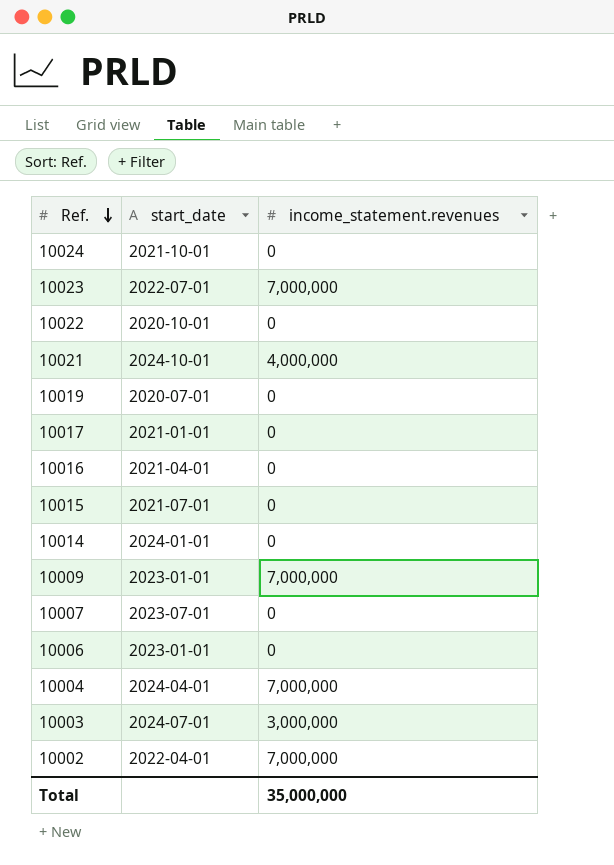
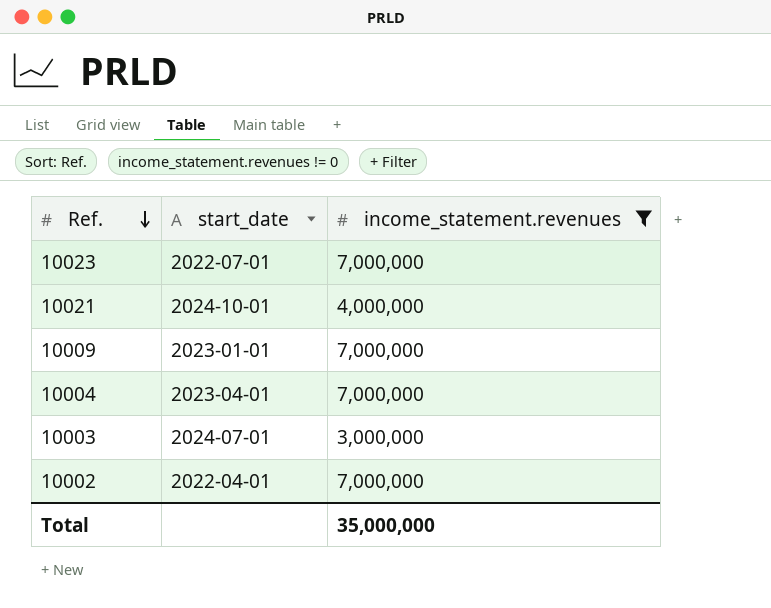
filter: none -> income_statement.revenues != 0
10004 | start_date: 2024-04-01 -> 2023-04-01

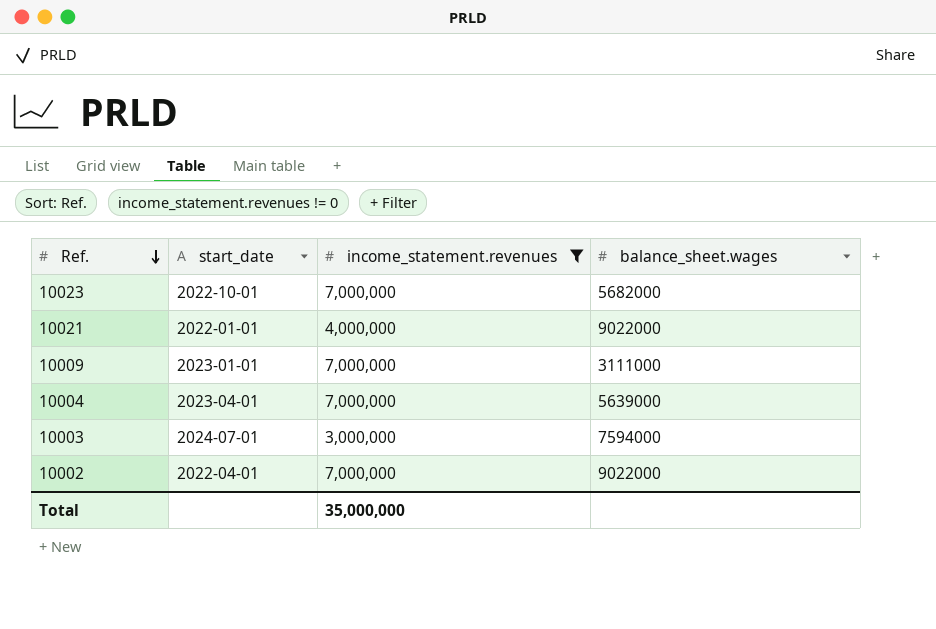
column balance_sheet.wages | position: none -> 4
10023 | start_date: 2022-07-01 -> 2022-10-01
10021 | start_date: 2024-10-01 -> 2022-01-01

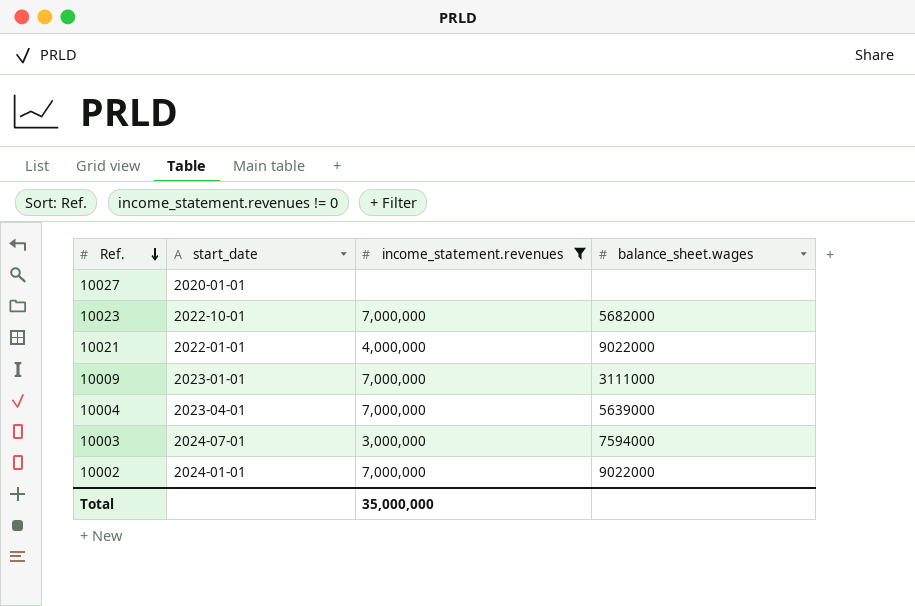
row 10027: none -> 2020-01-01 | none | none
10002 | start_date: 2022-04-01 -> 2024-01-01

